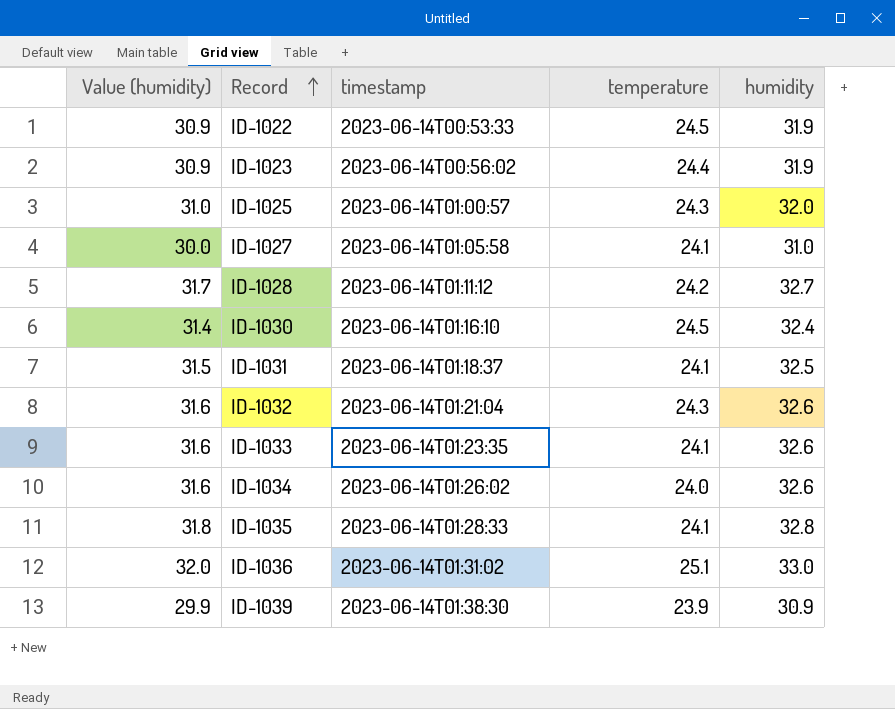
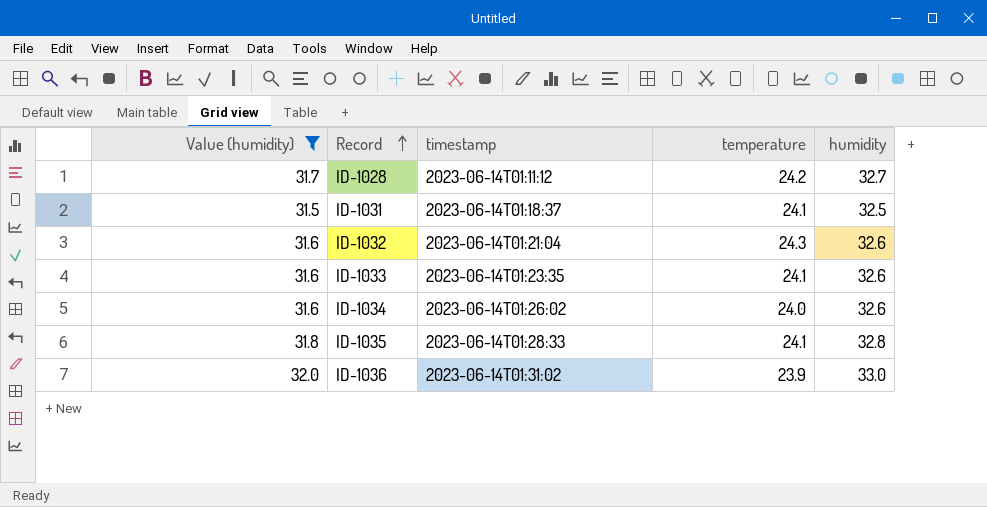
filter: none -> Value (humidity) >= 31.5
ID-1036 | temperature: 25.1 -> 23.9

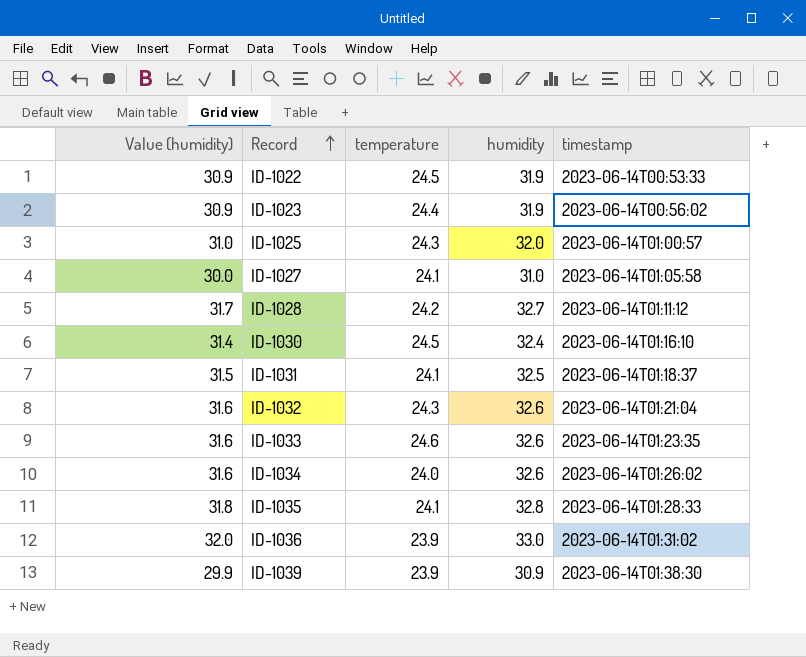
filter: Value (humidity) >= 31.5 -> none
column timestamp | position: 3 -> 5
ID-1033 | temperature: 24.1 -> 24.6

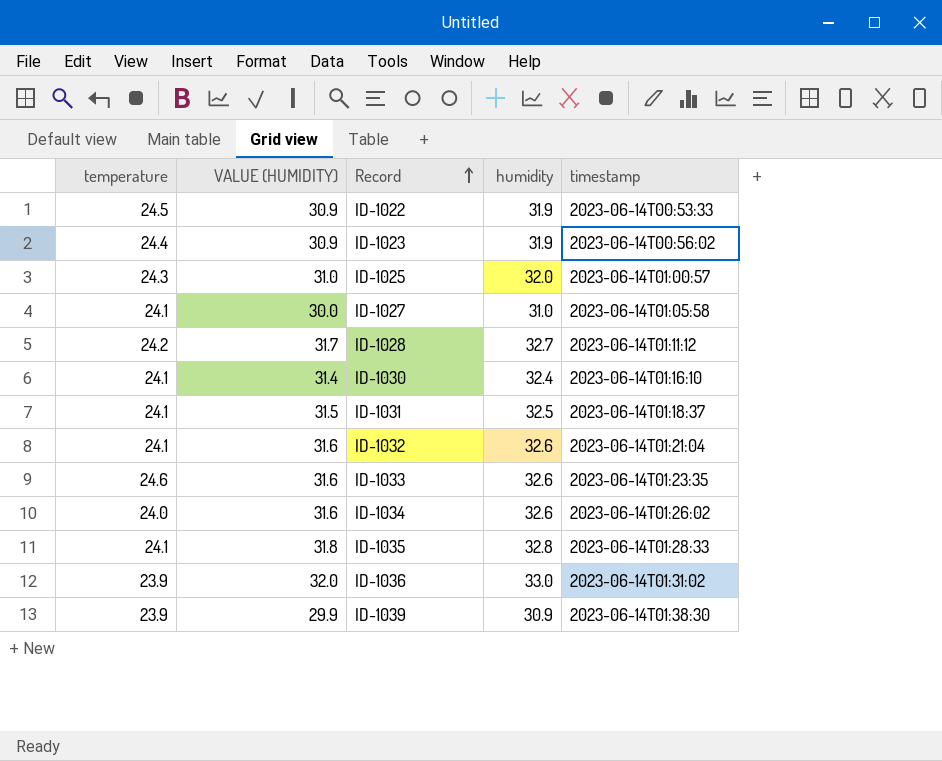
column temperature | position: 3 -> 1
column name: Value (humidity) -> VALUE (HUMIDITY)
ID-1030 | temperature: 24.5 -> 24.1
ID-1032 | temperature: 24.3 -> 24.1

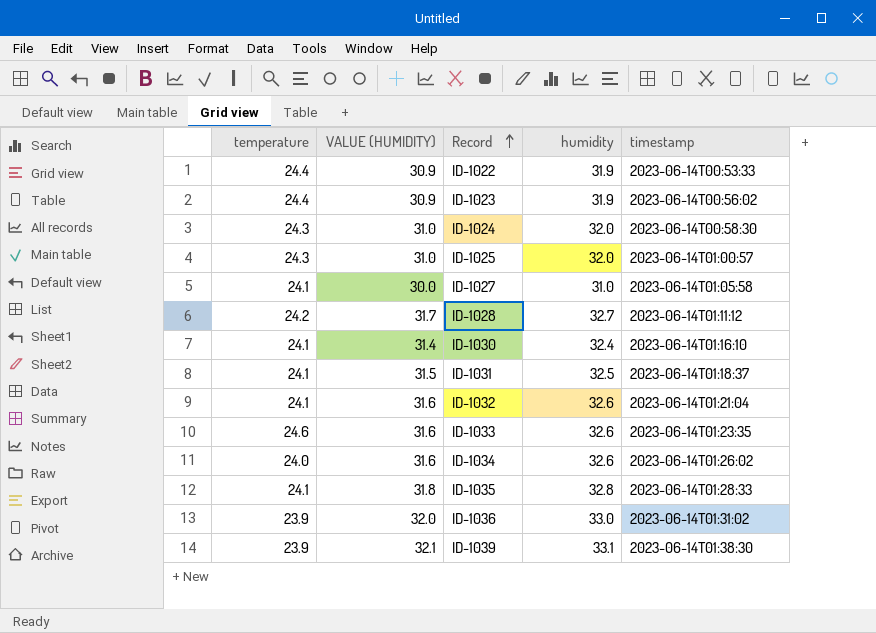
ID-1022 | temperature: 24.5 -> 24.4
row ID-1024: none -> 24.3 | 31.0 | 32.0 | 2023-06-14T00:58:30
ID-1039 | VALUE (HUMIDITY): 29.9 -> 32.1
ID-1039 | humidity: 30.9 -> 33.1

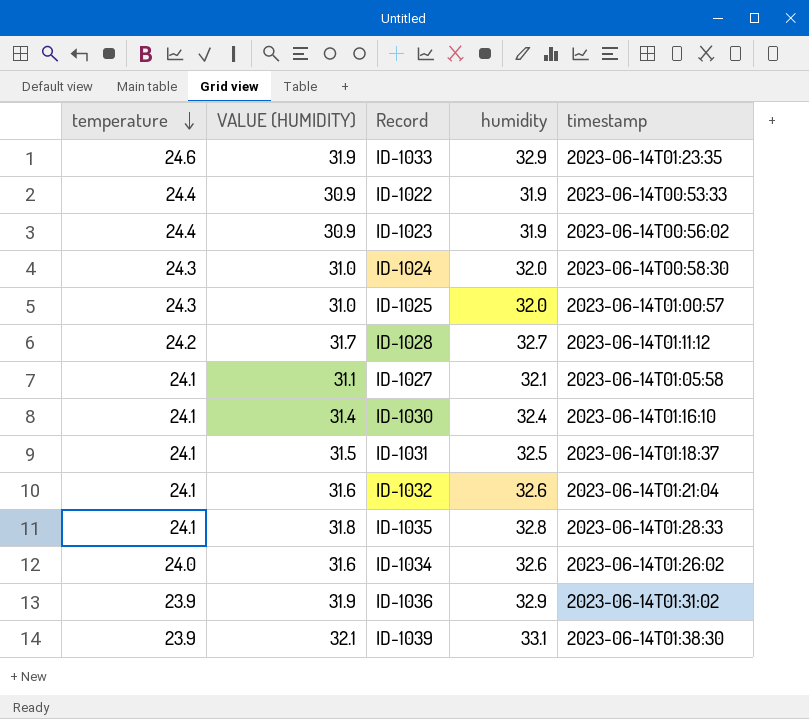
row order: Record ascending -> temperature descending
ID-1033 | VALUE (HUMIDITY): 31.6 -> 31.9
ID-1033 | humidity: 32.6 -> 32.9
ID-1027 | VALUE (HUMIDITY): 30.0 -> 31.1
ID-1027 | humidity: 31.0 -> 32.1
ID-1036 | VALUE (HUMIDITY): 32.0 -> 31.9
ID-1036 | humidity: 33.0 -> 32.9

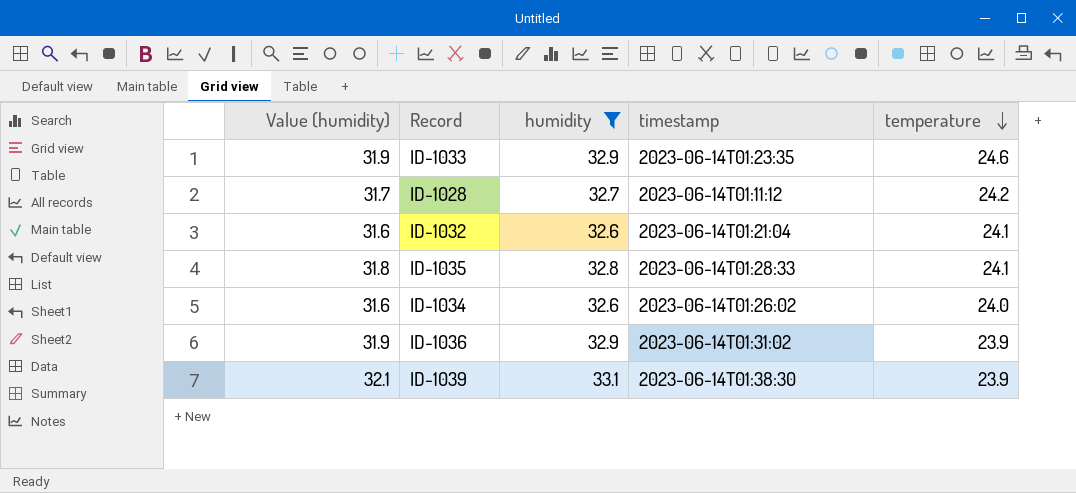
filter: none -> humidity >= 32.6
column name: VALUE (HUMIDITY) -> Value (humidity)
column temperature | position: 1 -> 5

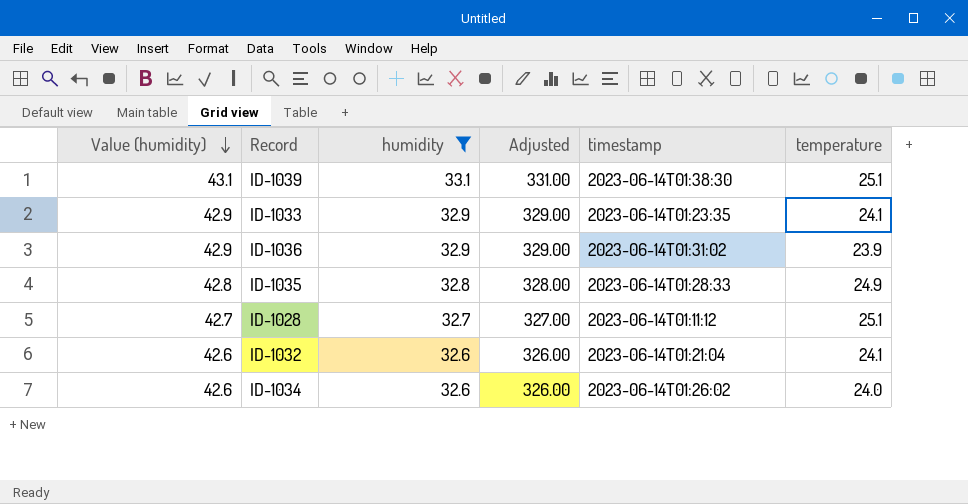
row order: temperature descending -> Value (humidity) descending
column Value (humidity) | formula: [humidity] - 1 -> [humidity] + 10
column Adjusted | formula: none -> [humidity] * 10
ID-1039 | temperature: 23.9 -> 25.1
ID-1033 | temperature: 24.6 -> 24.1
ID-1035 | temperature: 24.1 -> 24.9
ID-1028 | temperature: 24.2 -> 25.1

